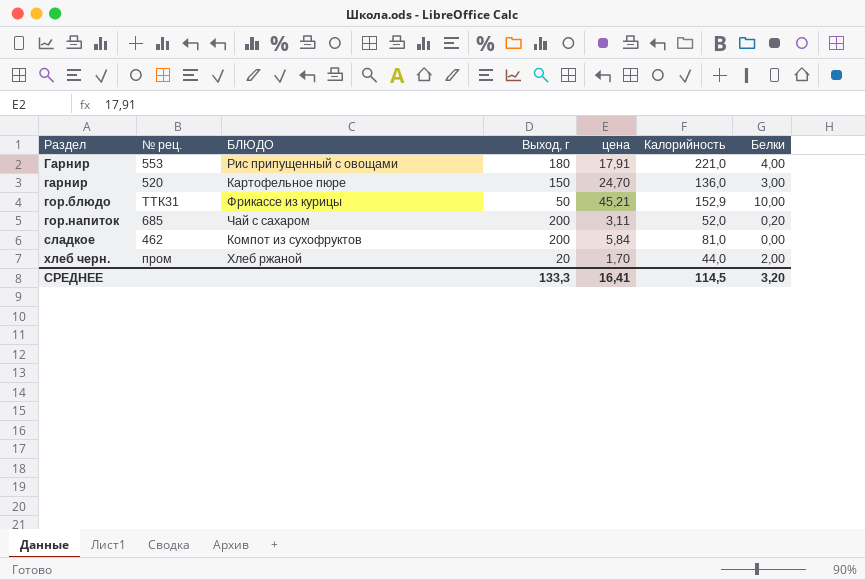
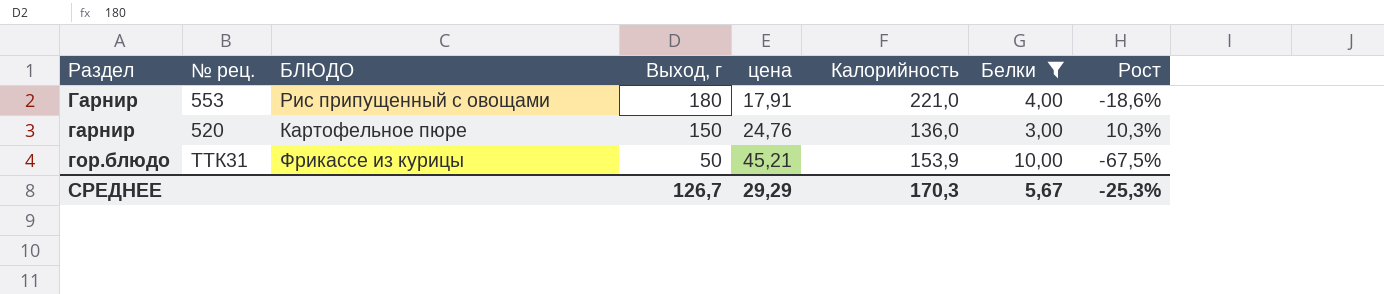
filter: none -> Белки >= 3,00
column Рост | formula: none -> ([Выход, г] - [Калорийность]) / [Калорийность]
гарнир | цена: 24,70 -> 24,76
гор.блюдо | Калорийность: 152,9 -> 153,9
СРЕДНЕЕ | Выход, г: 133,3 -> 126,7
СРЕДНЕЕ | цена: 16,41 -> 29,29
СРЕДНЕЕ | Калорийность: 114,5 -> 170,3
СРЕДНЕЕ | Белки: 3,20 -> 5,67

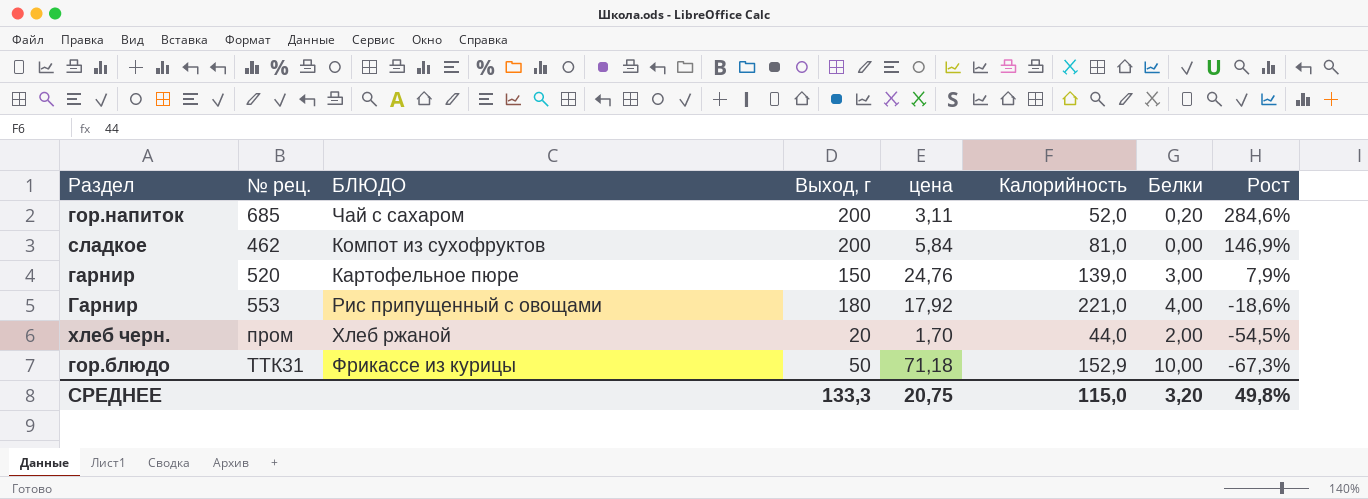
filter: Белки >= 3,00 -> none
row order: Раздел ascending -> Рост descending
гарнир | Калорийность: 136,0 -> 139,0
гарнир | Рост: 10,3% -> 7,9%
Гарнир | цена: 17,91 -> 17,92
гор.блюдо | цена: 45,21 -> 71,18
гор.блюдо | Калорийность: 153,9 -> 152,9
гор.блюдо | Рост: -67,5% -> -67,3%
СРЕДНЕЕ | Выход, г: 126,7 -> 133,3
СРЕДНЕЕ | цена: 29,29 -> 20,75
СРЕДНЕЕ | Калорийность: 170,3 -> 115,0
СРЕДНЕЕ | Белки: 5,67 -> 3,20
СРЕДНЕЕ | Рост: -25,3% -> 49,8%

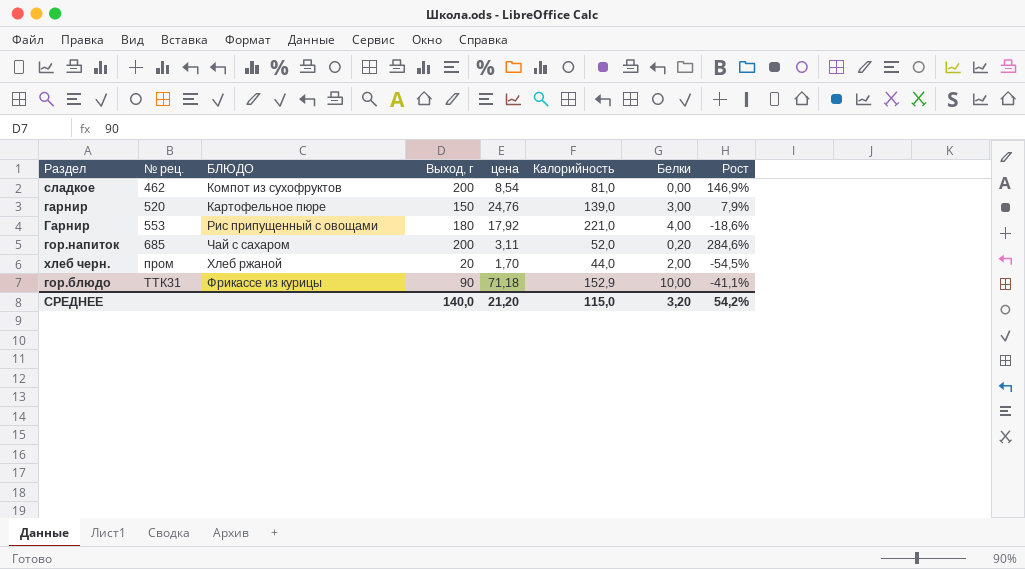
row order: Рост descending -> № рец. ascending
сладкое | цена: 5,84 -> 8,54
гор.блюдо | Выход, г: 50 -> 90
гор.блюдо | Рост: -67,3% -> -41,1%
СРЕДНЕЕ | Выход, г: 133,3 -> 140,0
СРЕДНЕЕ | цена: 20,75 -> 21,20
СРЕДНЕЕ | Рост: 49,8% -> 54,2%

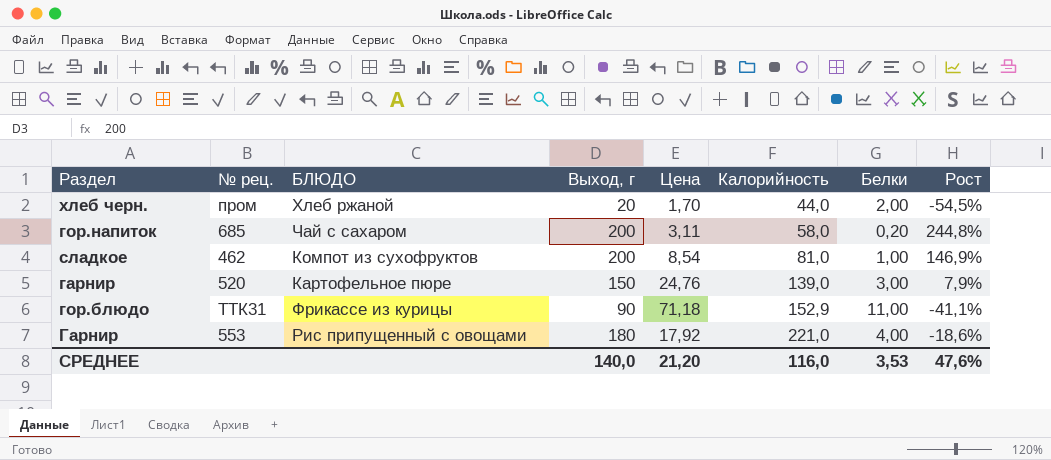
row order: № рец. ascending -> Калорийность ascending
column name: цена -> Цена
гор.напиток | Калорийность: 52,0 -> 58,0
гор.напиток | Рост: 284,6% -> 244,8%
сладкое | Белки: 0,00 -> 1,00
гор.блюдо | Белки: 10,00 -> 11,00
СРЕДНЕЕ | Калорийность: 115,0 -> 116,0
СРЕДНЕЕ | Белки: 3,20 -> 3,53
СРЕДНЕЕ | Рост: 54,2% -> 47,6%

